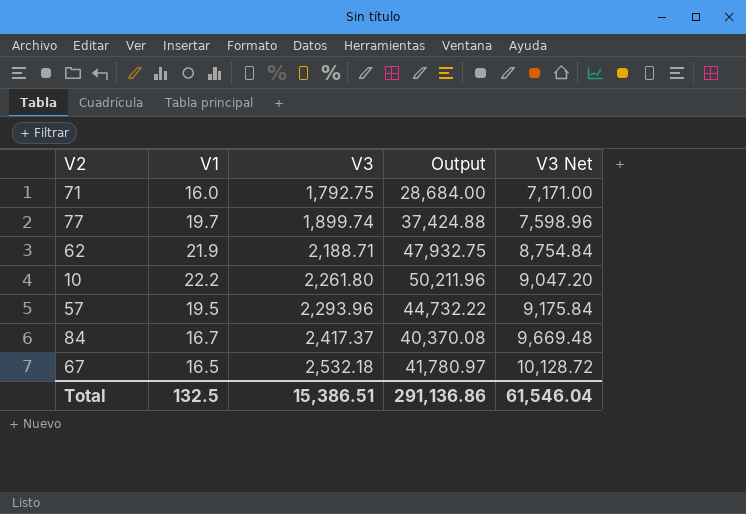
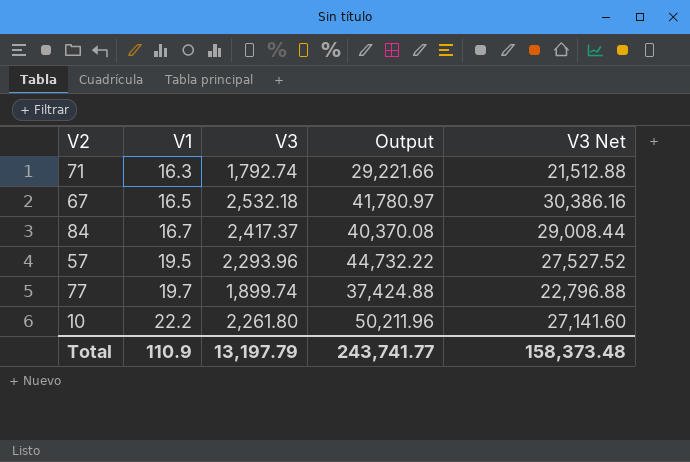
row order: V3 ascending -> V1 ascending
column V3 Net | formula: [V3] * 4 -> [V3] * 12
row 62: 21.9 | 2,188.71 | 47,932.75 | 8,754.84 -> none
71 | V1: 16.0 -> 16.3
71 | V3: 1,792.75 -> 1,792.74
71 | Output: 28,684.00 -> 29,221.66
Total | V1: 132.5 -> 110.9
Total | V3: 15,386.51 -> 13,197.79
Total | Output: 291,136.86 -> 243,741.77
Total | V3 Net: 61,546.04 -> 158,373.48

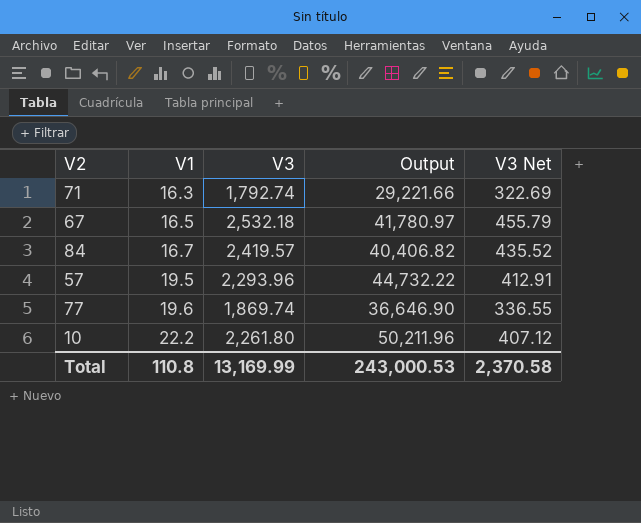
column V3 Net | formula: [V3] * 12 -> [V3] * 0.18
84 | V3: 2,417.37 -> 2,419.57
84 | Output: 40,370.08 -> 40,406.82
77 | V1: 19.7 -> 19.6
77 | V3: 1,899.74 -> 1,869.74
77 | Output: 37,424.88 -> 36,646.90
Total | V1: 110.9 -> 110.8
Total | V3: 13,197.79 -> 13,169.99
Total | Output: 243,741.77 -> 243,000.53
Total | V3 Net: 158,373.48 -> 2,370.58

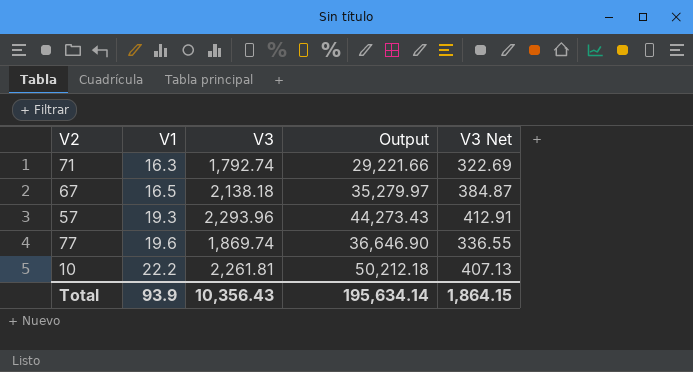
row 84: 16.7 | 2,419.57 | 40,406.82 | 435.52 -> none
67 | V3: 2,532.18 -> 2,138.18
67 | Output: 41,780.97 -> 35,279.97
67 | V3 Net: 455.79 -> 384.87
57 | V1: 19.5 -> 19.3
57 | Output: 44,732.22 -> 44,273.43
10 | V3: 2,261.80 -> 2,261.81
10 | Output: 50,211.96 -> 50,212.18
10 | V3 Net: 407.12 -> 407.13
Total | V1: 110.8 -> 93.9
Total | V3: 13,169.99 -> 10,356.43
Total | Output: 243,000.53 -> 195,634.14
Total | V3 Net: 2,370.58 -> 1,864.15

